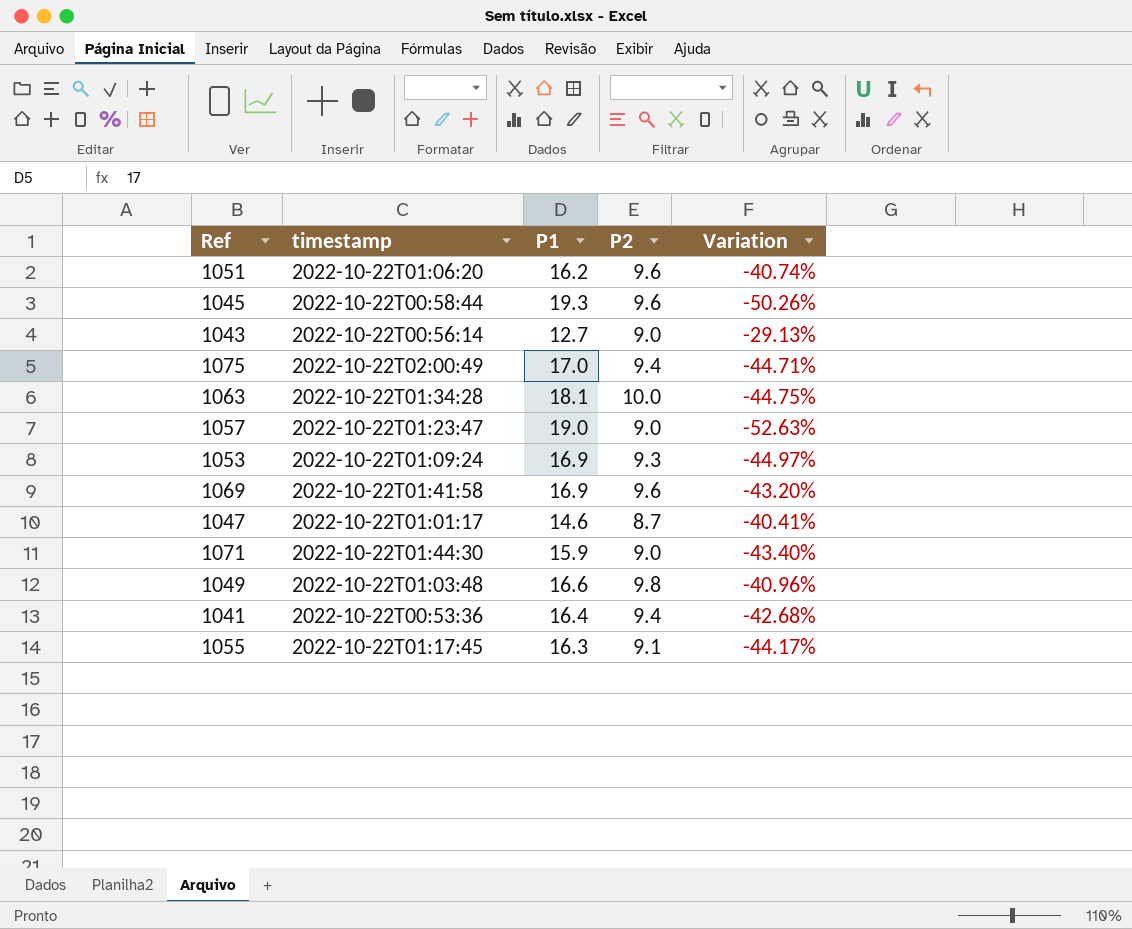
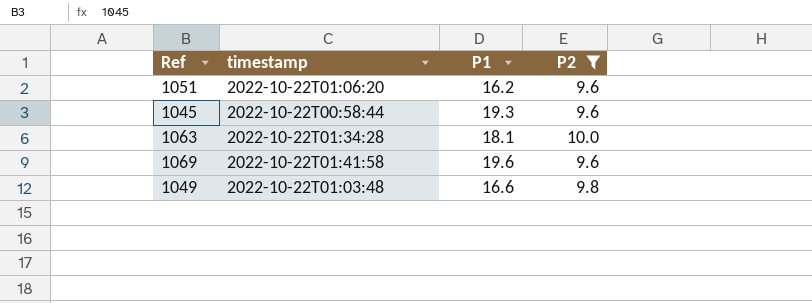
filter: none -> P2 >= 9.6
column Variation | formula: ([P2] - [P1]) / [P1] -> none
1069 | P1: 16.9 -> 19.6

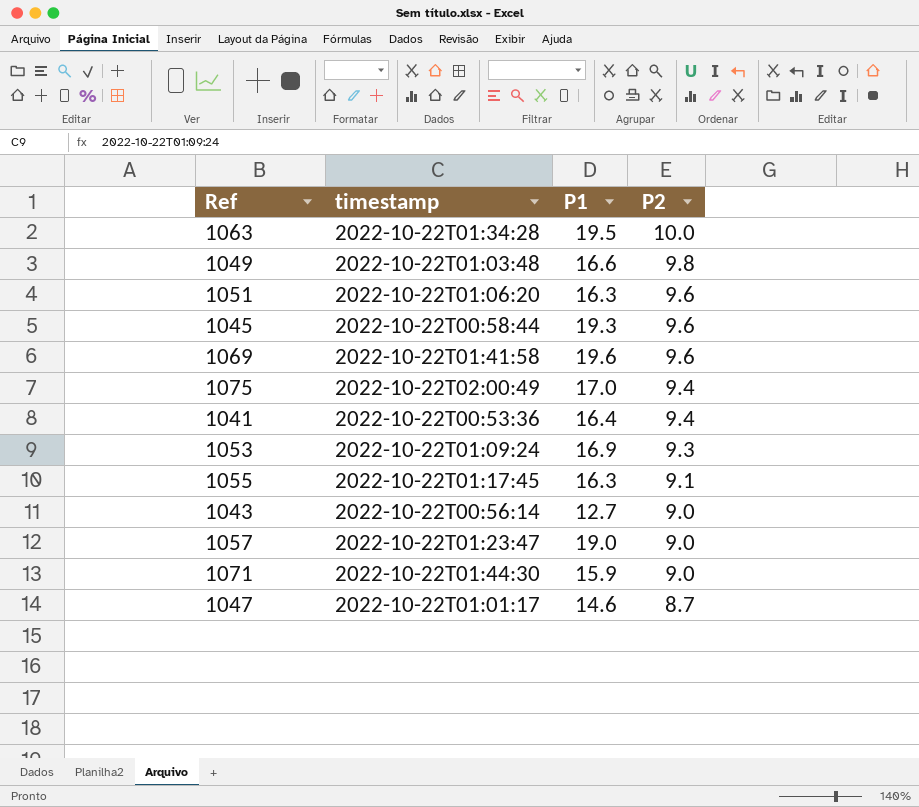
filter: P2 >= 9.6 -> none
row order: none -> P2 descending
1063 | P1: 18.1 -> 19.5
1051 | P1: 16.2 -> 16.3

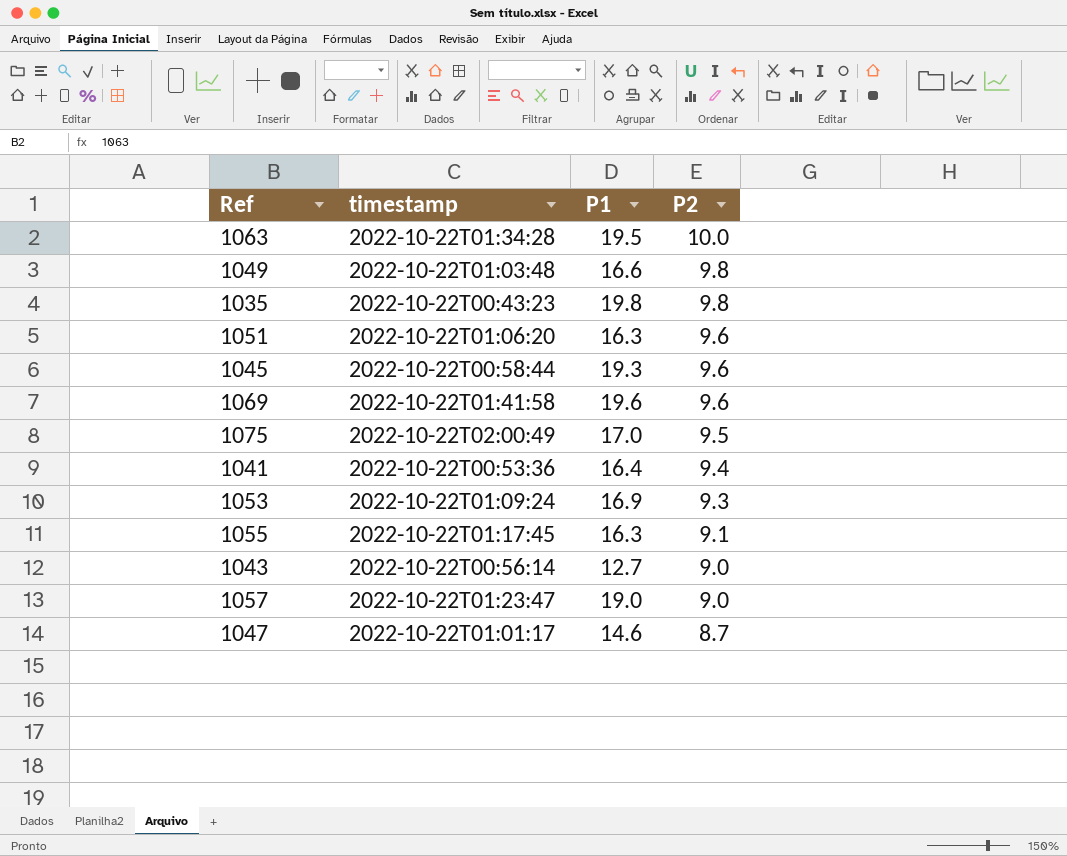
row 1071: 2022-10-22T01:44:30 | 15.9 | 9.0 -> none
row 1035: none -> 2022-10-22T00:43:23 | 19.8 | 9.8
1075 | P2: 9.4 -> 9.5

